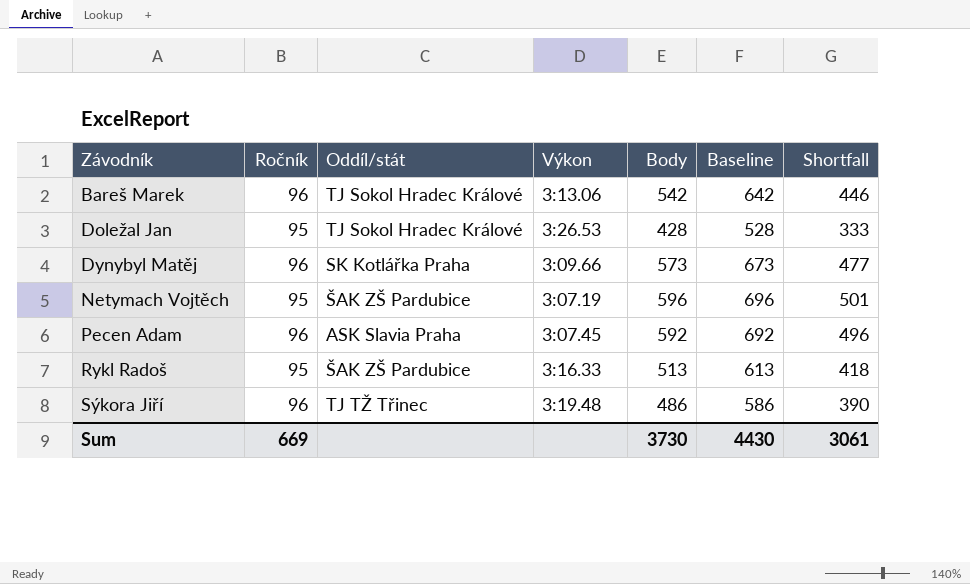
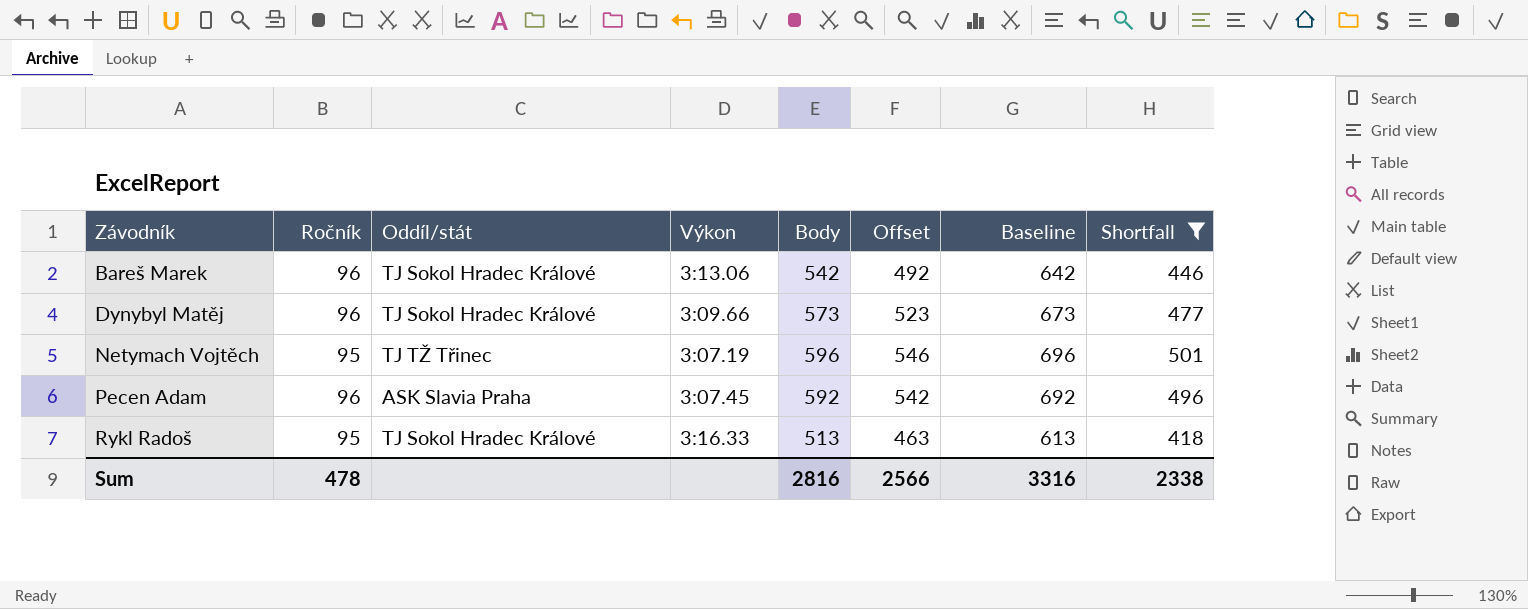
filter: none -> Shortfall >= 418
column Offset | formula: none -> [Body] - 50
Dynybyl Matěj | Oddíl/stát: SK Kotlářka Praha -> TJ Sokol Hradec Králové
Netymach Vojtěch | Oddíl/stát: ŠAK ZŠ Pardubice -> TJ TŽ Třinec
Rykl Radoš | Oddíl/stát: ŠAK ZŠ Pardubice -> TJ Sokol Hradec Králové
Sum | Ročník: 669 -> 478
Sum | Body: 3730 -> 2816
Sum | Baseline: 4430 -> 3316
Sum | Shortfall: 3061 -> 2338

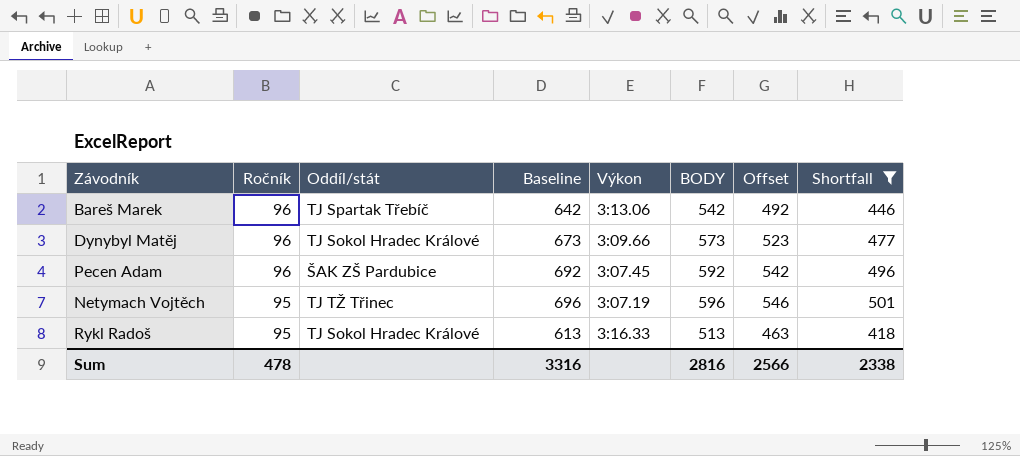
row order: Závodník ascending -> Ročník descending
column Baseline | position: 7 -> 4
column name: Body -> BODY
Bareš Marek | Oddíl/stát: TJ Sokol Hradec Králové -> TJ Spartak Třebíč
Pecen Adam | Oddíl/stát: ASK Slavia Praha -> ŠAK ZŠ Pardubice

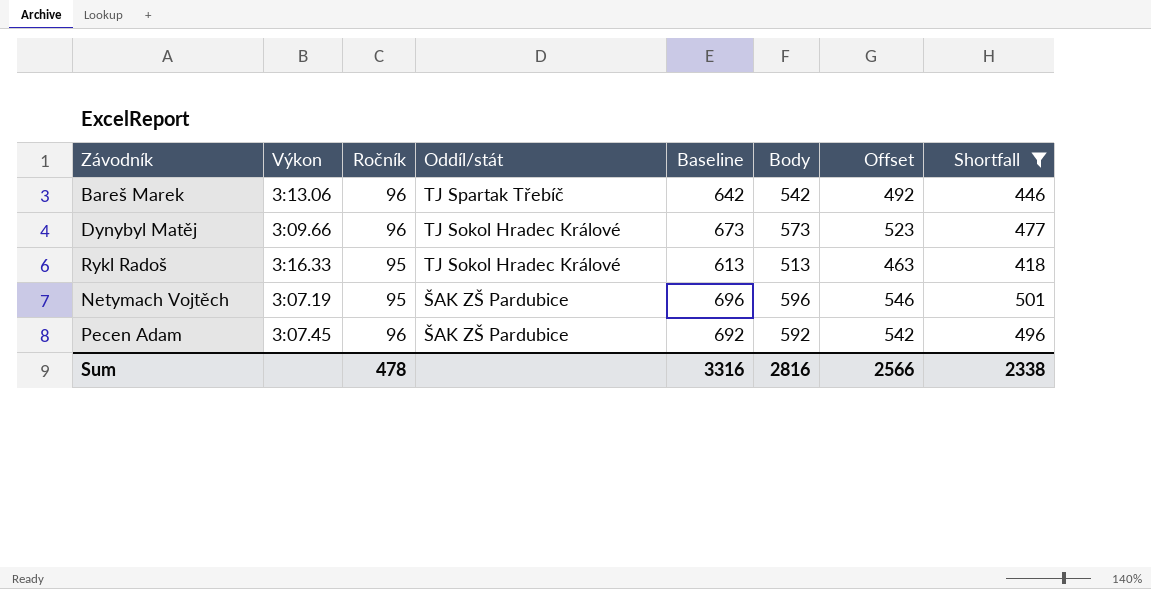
row order: Ročník descending -> Oddíl/stát descending
column Výkon | position: 5 -> 2
column name: BODY -> Body
Netymach Vojtěch | Oddíl/stát: TJ TŽ Třinec -> ŠAK ZŠ Pardubice

